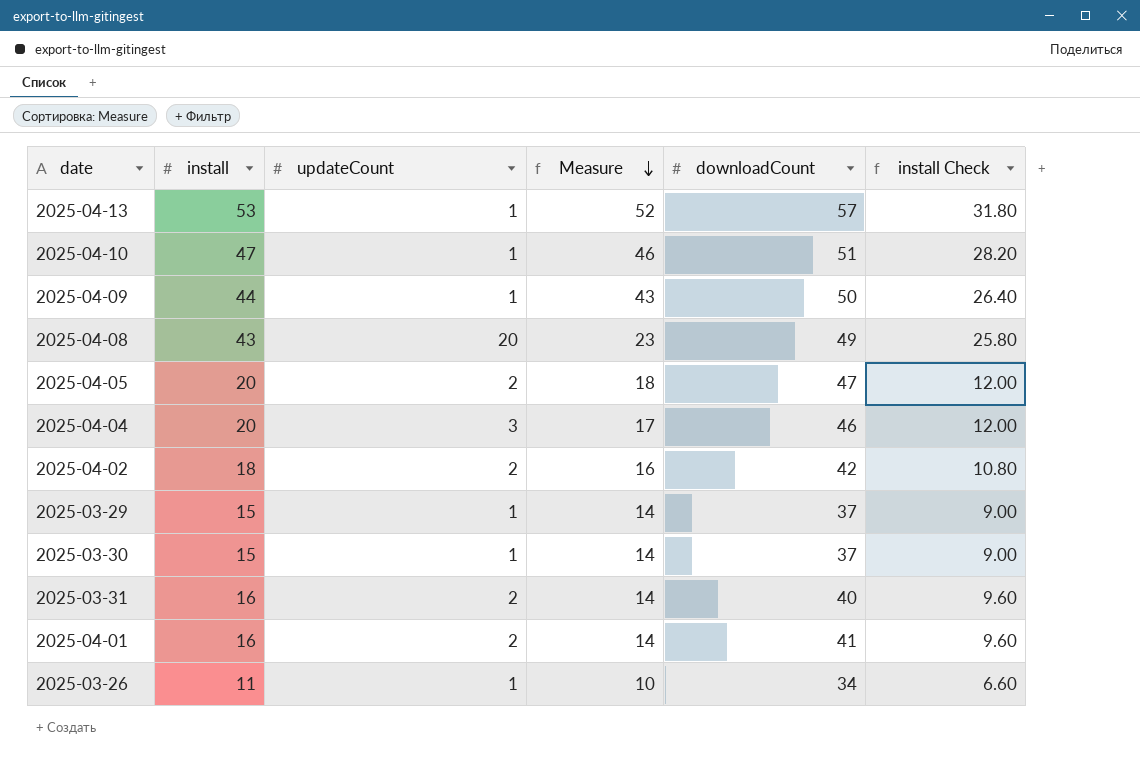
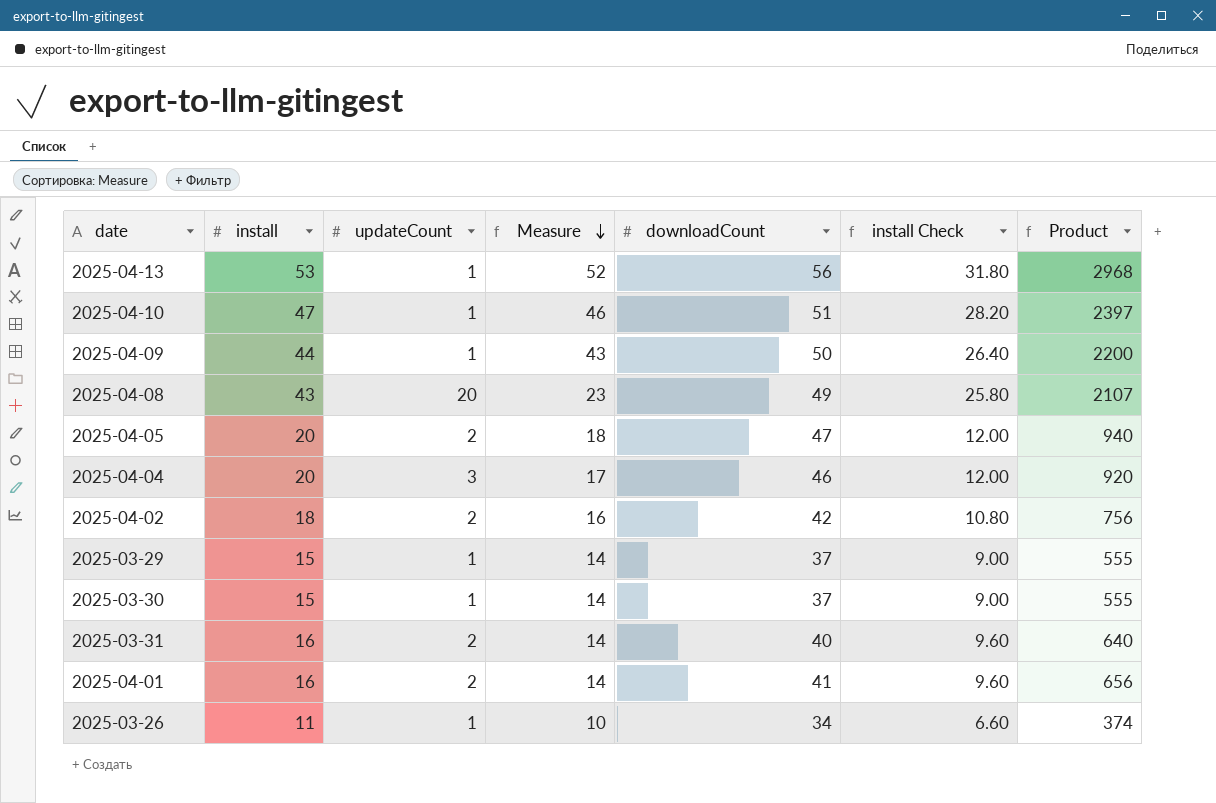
column Product | formula: none -> [install] * [downloadCount]
2025-04-13 | downloadCount: 57 -> 56

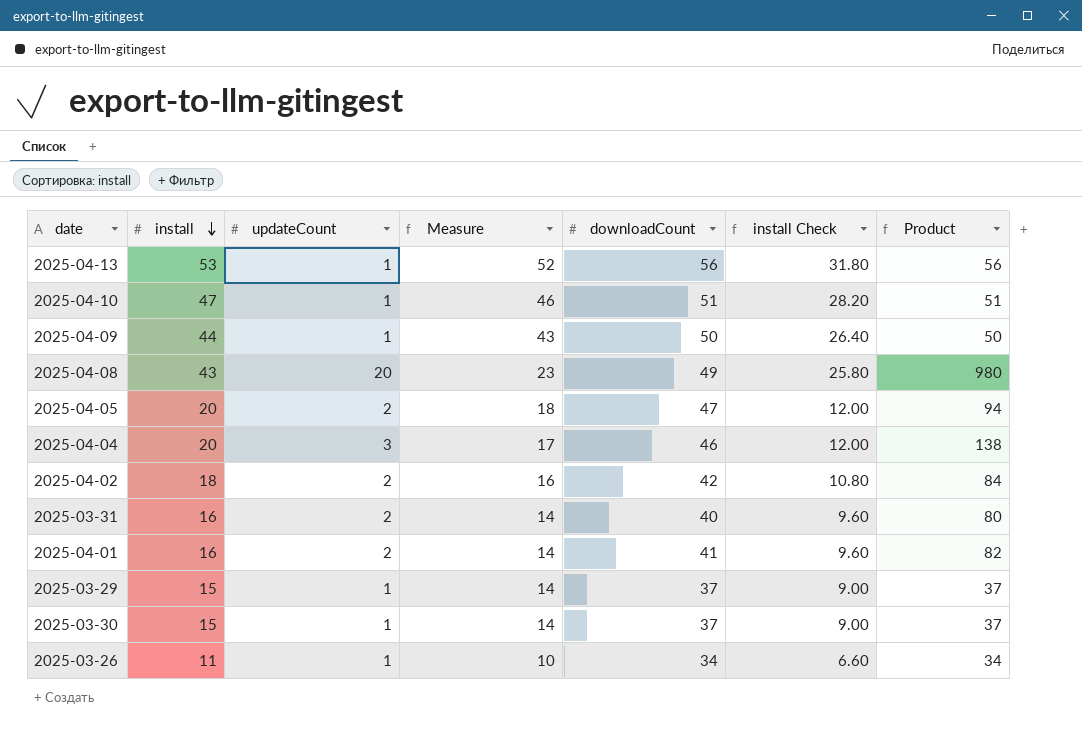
row order: Measure descending -> install descending
column Product | formula: [install] * [downloadCount] -> [updateCount] * [downloadCount]

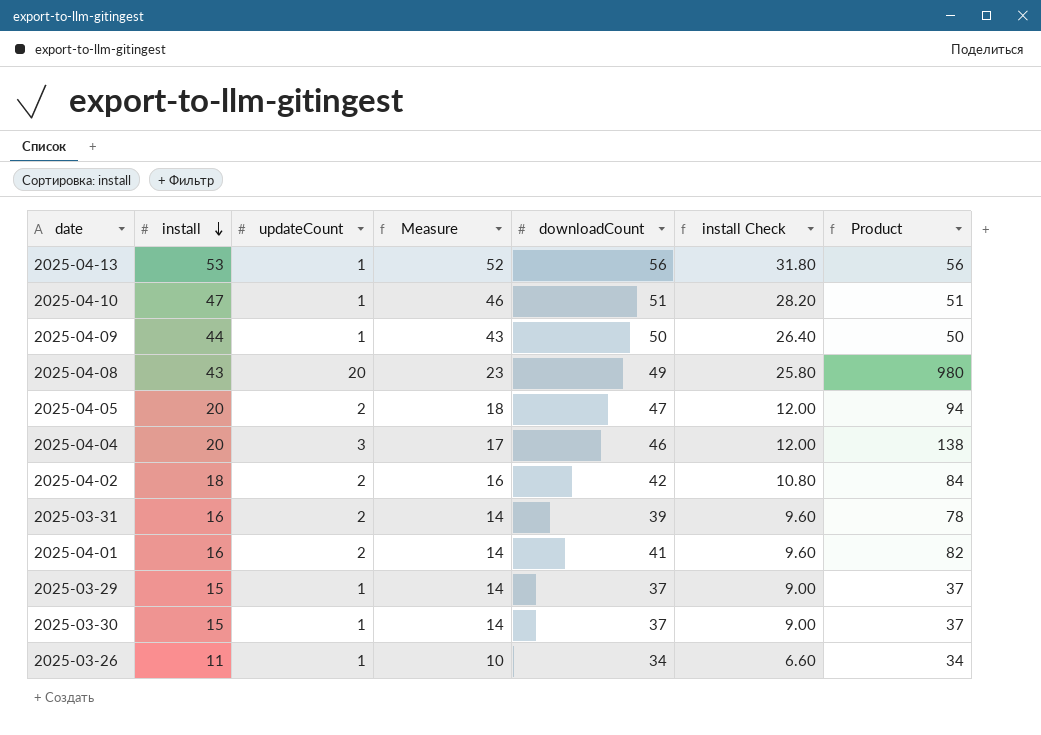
2025-03-31 | downloadCount: 40 -> 39
2025-03-31 | Product: 80 -> 78

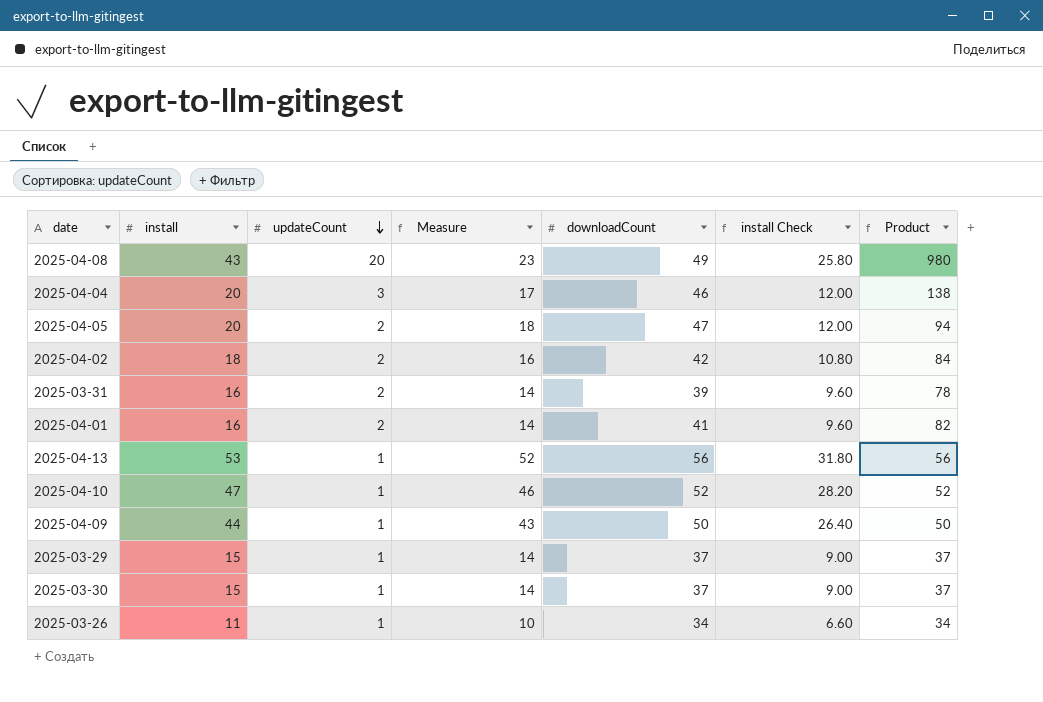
row order: install descending -> updateCount descending
2025-04-10 | downloadCount: 51 -> 52
2025-04-10 | Product: 51 -> 52

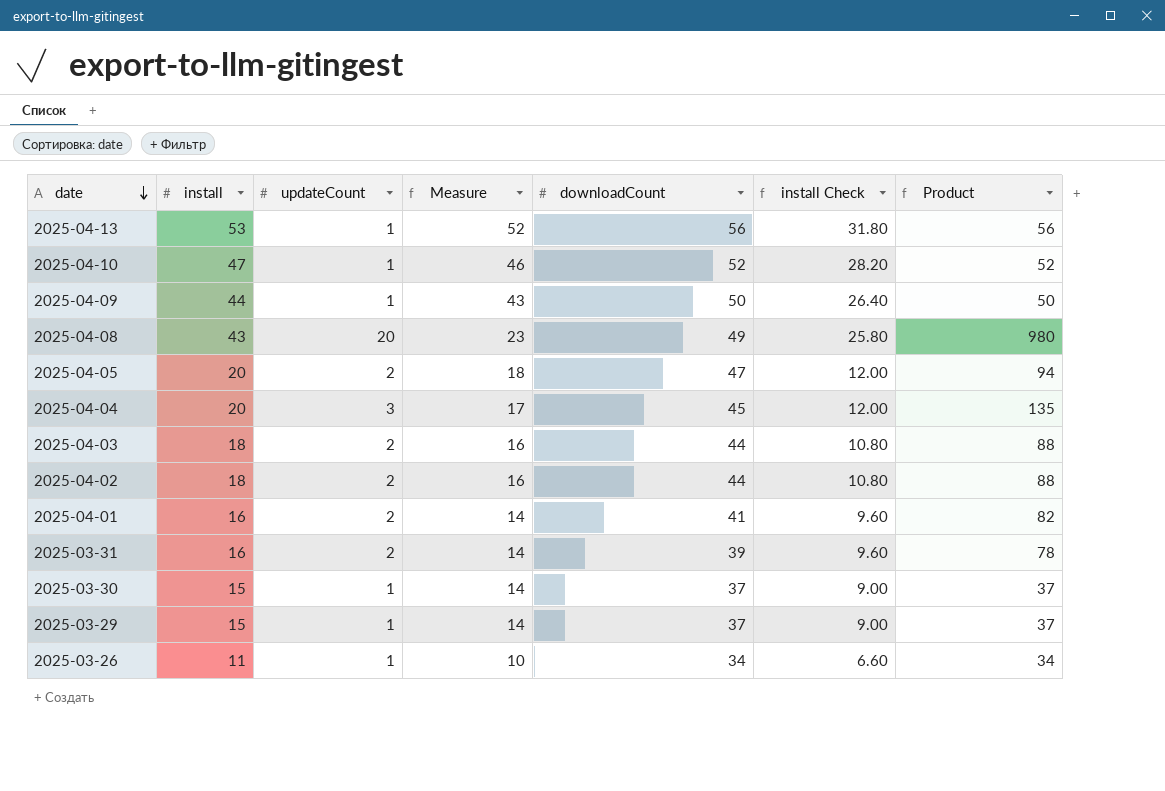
row order: updateCount descending -> date descending
2025-04-04 | downloadCount: 46 -> 45
2025-04-04 | Product: 138 -> 135
row 2025-04-03: none -> 18 | 2 | 16 | 44 | 10.80 | 88
2025-04-02 | downloadCount: 42 -> 44
2025-04-02 | Product: 84 -> 88

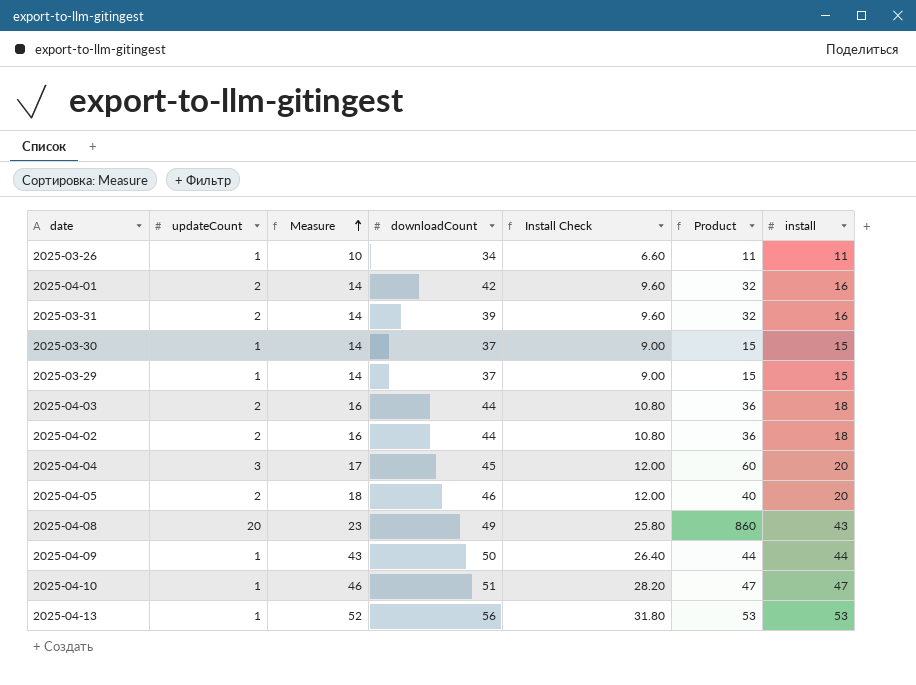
row order: date descending -> Measure ascending
column name: install Check -> Install Check
column Product | formula: [updateCount] * [downloadCount] -> [updateCount] * [install]
column install | position: 2 -> 7
2025-04-01 | downloadCount: 41 -> 42
2025-04-05 | downloadCount: 47 -> 46
2025-04-10 | downloadCount: 52 -> 51

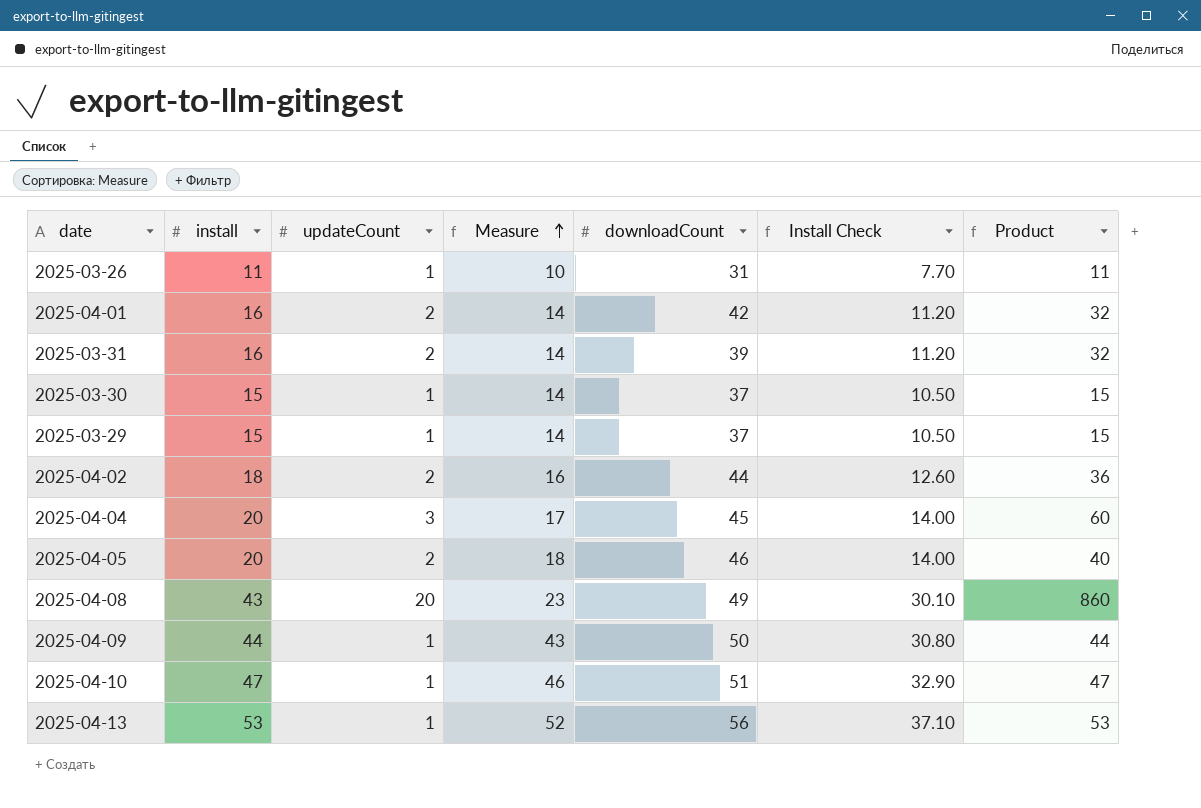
column install | position: 7 -> 2
column Install Check | formula: [install] * 0.6 -> [install] * 0.7
row 2025-04-03: 2 | 16 | 44 | 10.80 | 36 | 18 -> none
2025-03-26 | downloadCount: 34 -> 31

